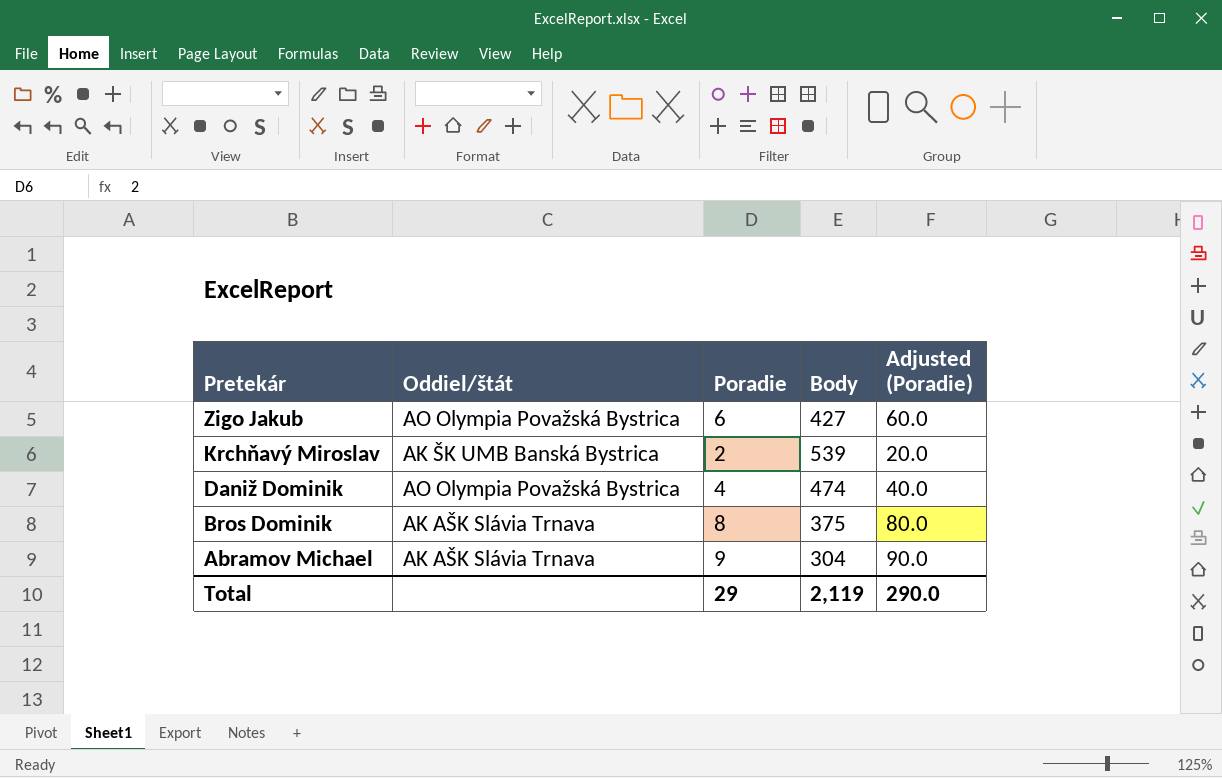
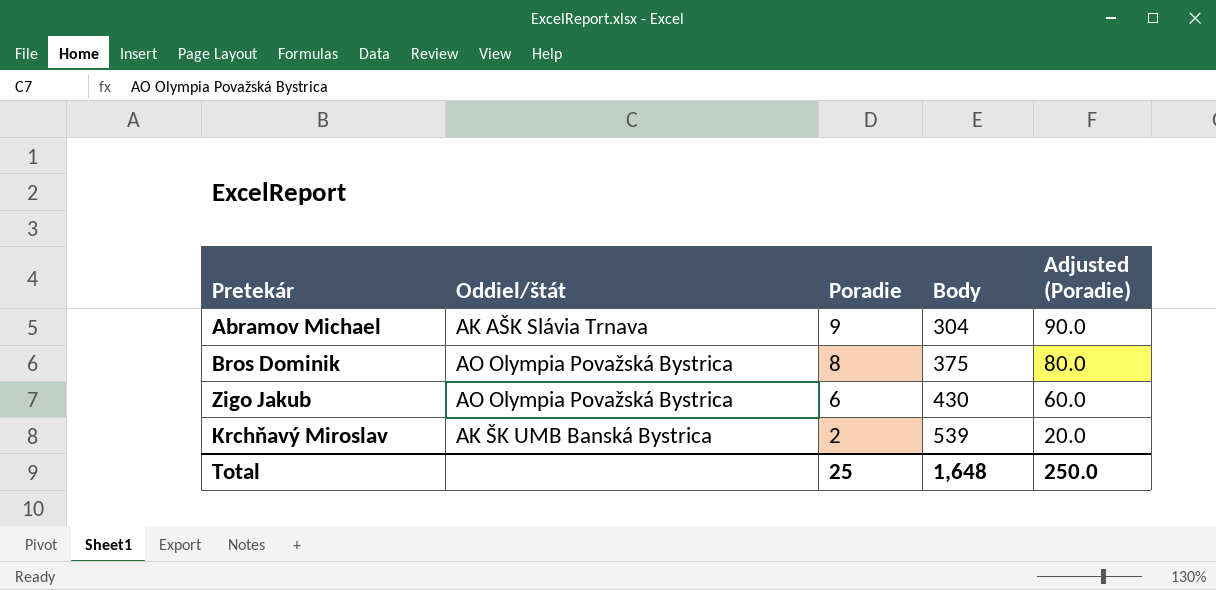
row order: Pretekár descending -> Poradie descending
row Daniž Dominik: AO Olympia Považská Bystrica | 4 | 474 | 40.0 -> none
Bros Dominik | Oddiel/štát: AK AŠK Slávia Trnava -> AO Olympia Považská Bystrica
Zigo Jakub | Body: 427 -> 430
Total | Poradie: 29 -> 25
Total | Body: 2,119 -> 1,648
Total | Adjusted (Poradie): 290.0 -> 250.0

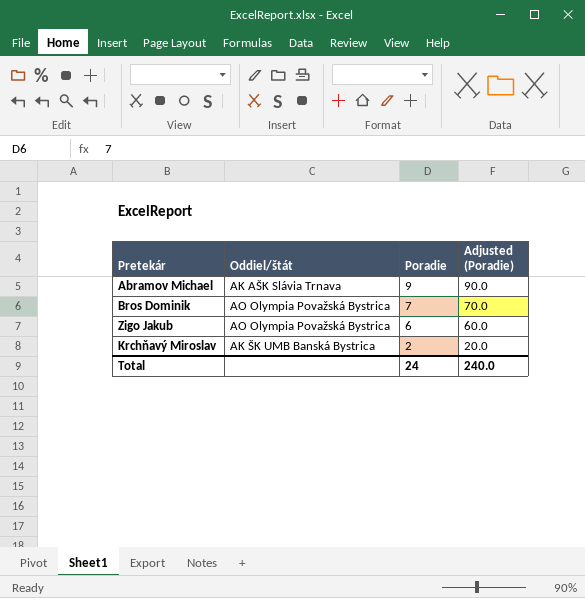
column Body | position: 4 -> none
Bros Dominik | Poradie: 8 -> 7
Bros Dominik | Adjusted (Poradie): 80.0 -> 70.0
Total | Poradie: 25 -> 24
Total | Adjusted (Poradie): 250.0 -> 240.0

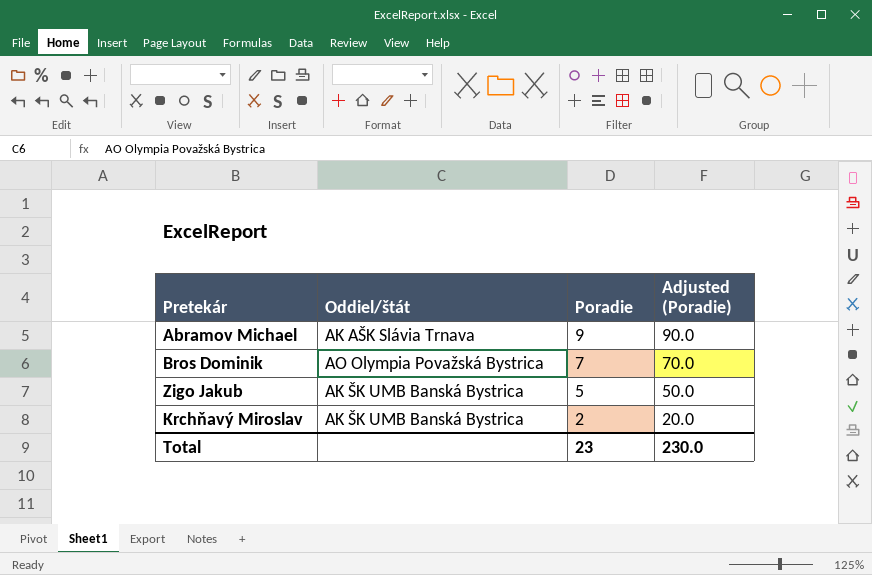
Zigo Jakub | Oddiel/štát: AO Olympia Považská Bystrica -> AK ŠK UMB Banská Bystrica
Zigo Jakub | Poradie: 6 -> 5
Zigo Jakub | Adjusted (Poradie): 60.0 -> 50.0
Total | Poradie: 24 -> 23
Total | Adjusted (Poradie): 240.0 -> 230.0

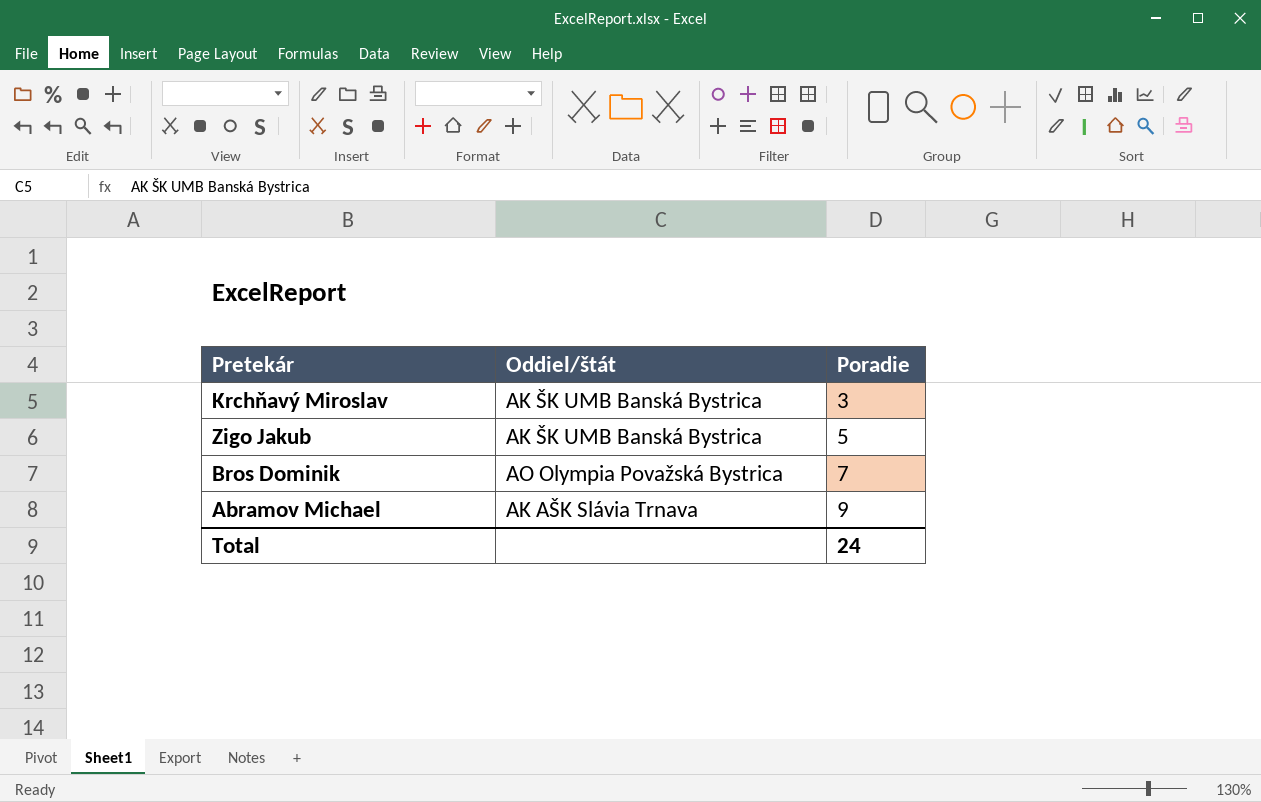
row order: Poradie descending -> Poradie ascending
column Adjusted (Poradie) | formula: [Poradie] * 10 -> none
Krchňavý Miroslav | Poradie: 2 -> 3
Total | Poradie: 23 -> 24

